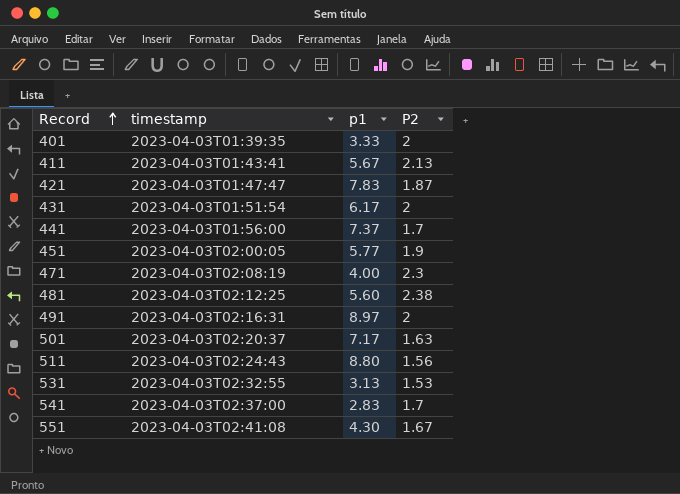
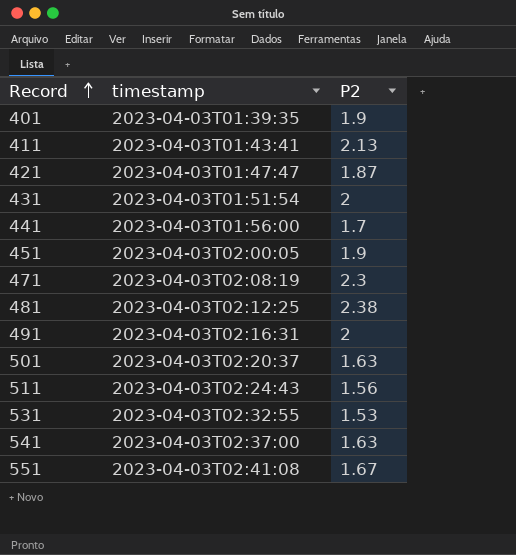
column p1 | position: 3 -> none
401 | P2: 2 -> 1.9
541 | P2: 1.7 -> 1.63

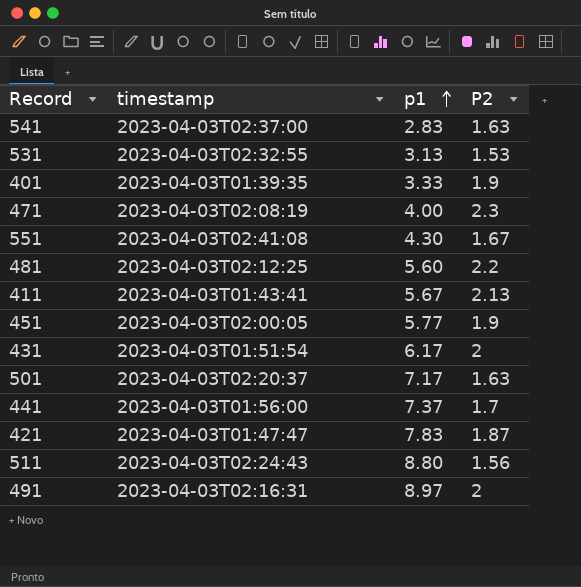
row order: Record ascending -> p1 ascending
column p1 | position: none -> 3
481 | P2: 2.38 -> 2.2

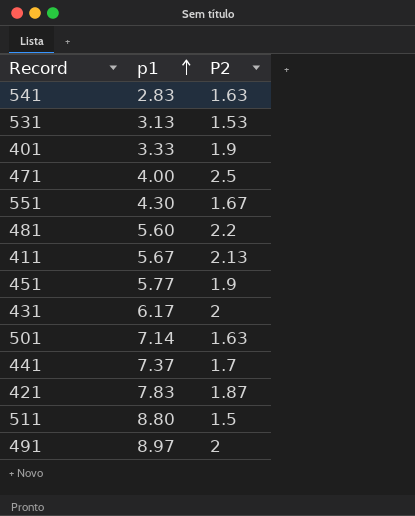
column timestamp | position: 2 -> none
471 | P2: 2.3 -> 2.5
501 | p1: 7.17 -> 7.14
511 | P2: 1.56 -> 1.5

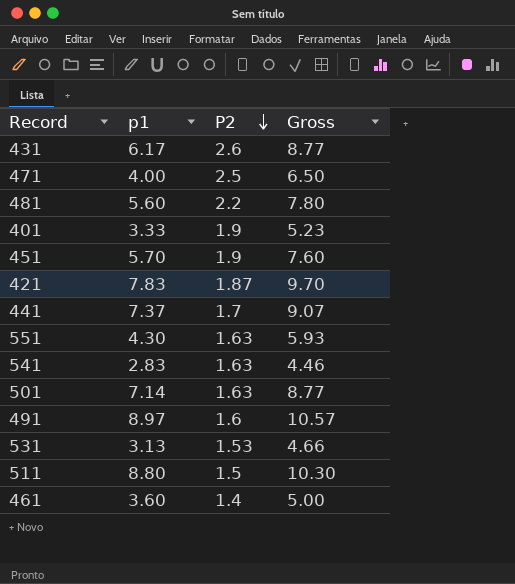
row order: p1 ascending -> P2 descending
column Gross | formula: none -> [p1] + [P2]
row 411: 5.67 | 2.13 -> none
431 | P2: 2 -> 2.6
451 | p1: 5.77 -> 5.70
551 | P2: 1.67 -> 1.63
491 | P2: 2 -> 1.6
row 461: none -> 3.60 | 1.4 | 5.00

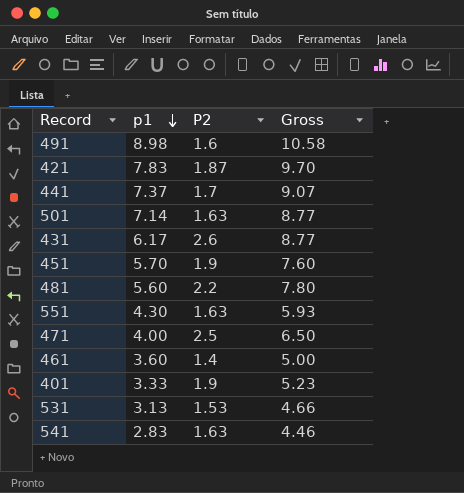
row order: P2 descending -> p1 descending
row 511: 8.80 | 1.5 | 10.30 -> none
491 | p1: 8.97 -> 8.98
491 | Gross: 10.57 -> 10.58

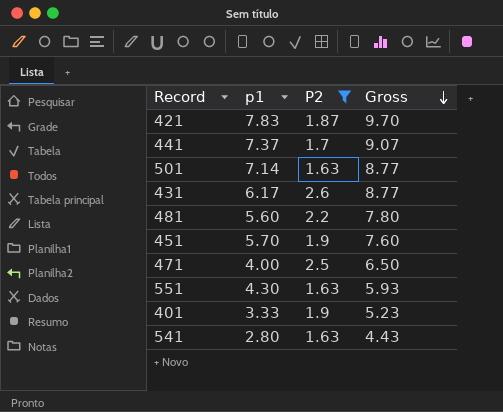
filter: none -> P2 >= 1.63
row order: p1 descending -> Gross descending
541 | p1: 2.83 -> 2.80
541 | Gross: 4.46 -> 4.43

